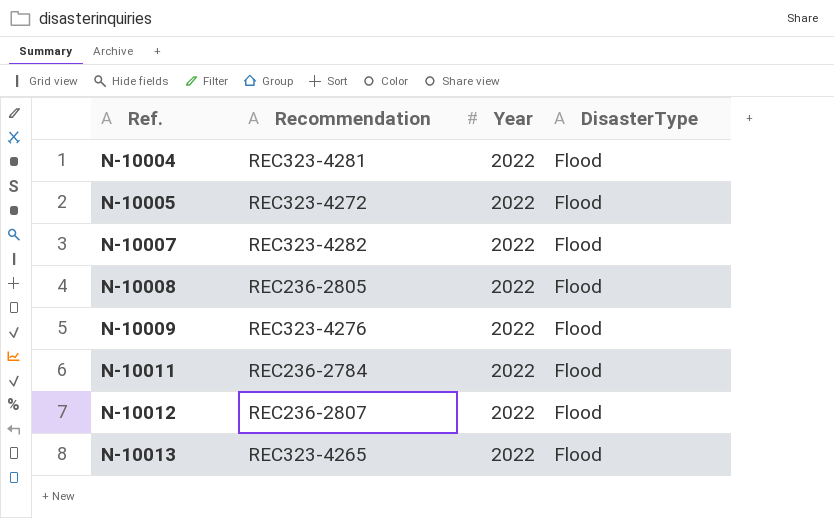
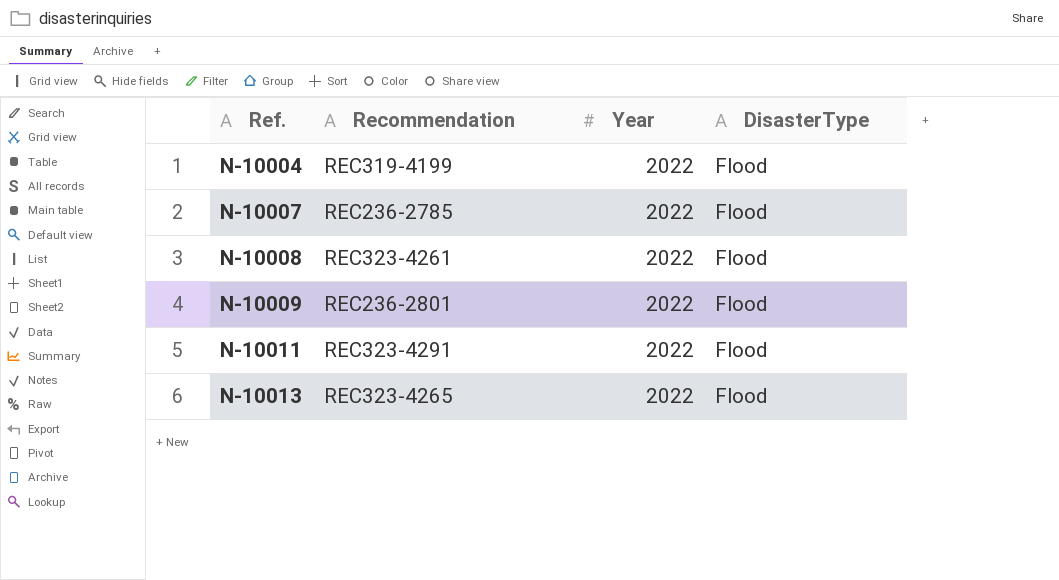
row N-10005: REC323-4272 | 2022 | Flood -> none
row N-10012: REC236-2807 | 2022 | Flood -> none
N-10004 | Recommendation: REC323-4281 -> REC319-4199
N-10007 | Recommendation: REC323-4282 -> REC236-2785
N-10008 | Recommendation: REC236-2805 -> REC323-4261
N-10009 | Recommendation: REC323-4276 -> REC236-2801
N-10011 | Recommendation: REC236-2784 -> REC323-4291

